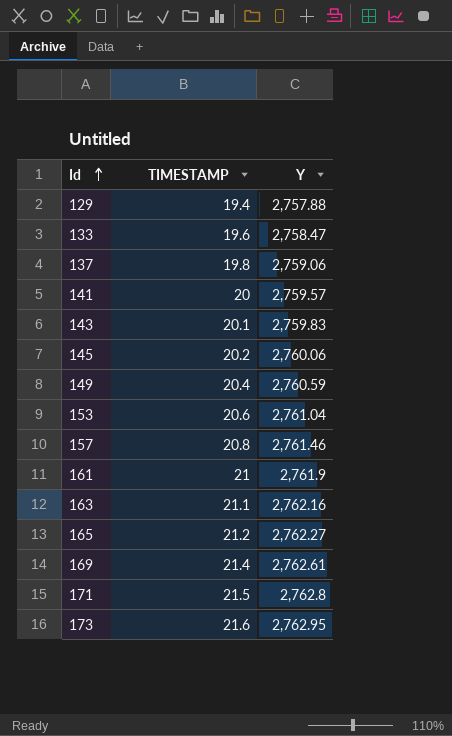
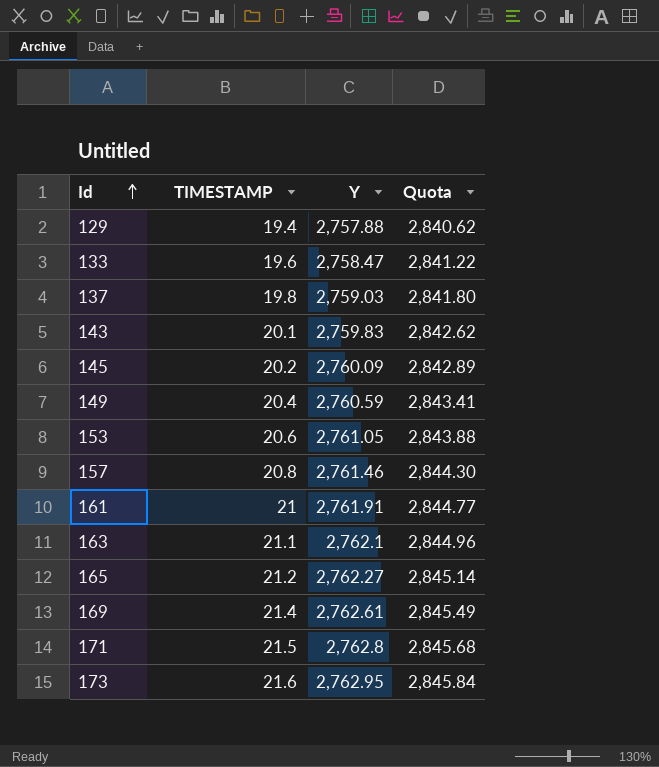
column Quota | formula: none -> [Y] * 1.03
row 141: 20 | 2,759.57 -> none
137 | Y: 2,759.06 -> 2,759.03
145 | Y: 2,760.06 -> 2,760.09
153 | Y: 2,761.04 -> 2,761.05
161 | Y: 2,761.9 -> 2,761.91
163 | Y: 2,762.16 -> 2,762.1

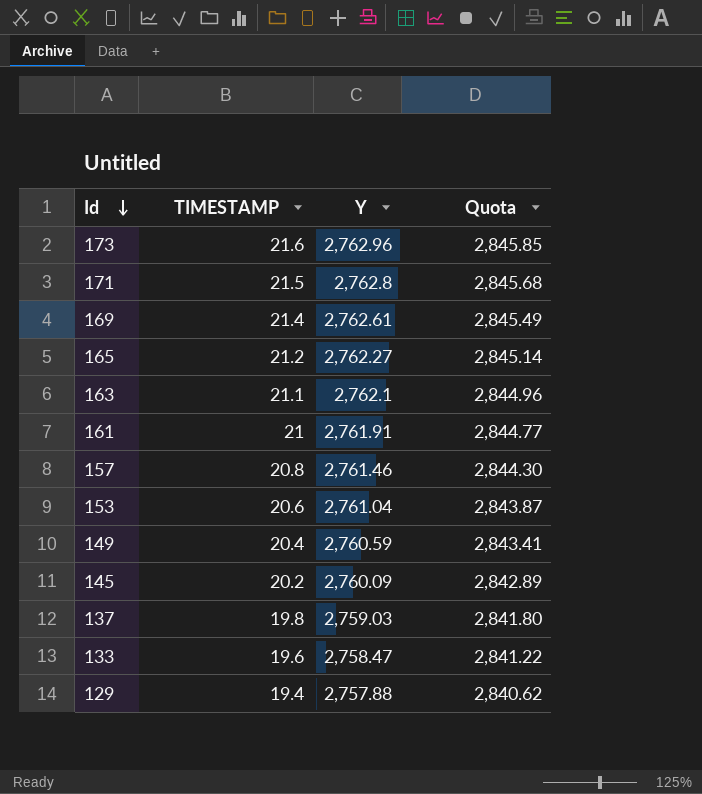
row order: Id ascending -> Id descending
row 143: 20.1 | 2,759.83 | 2,842.62 -> none
173 | Y: 2,762.95 -> 2,762.96
173 | Quota: 2,845.84 -> 2,845.85
153 | Y: 2,761.05 -> 2,761.04
153 | Quota: 2,843.88 -> 2,843.87

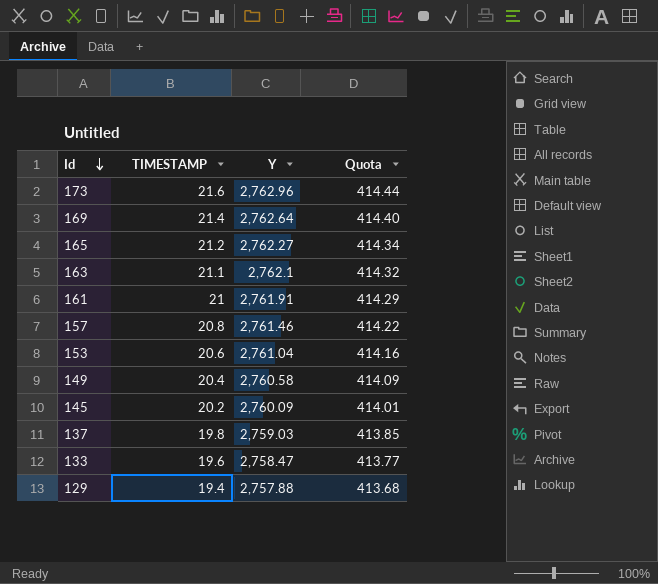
column Quota | formula: [Y] * 1.03 -> [Y] * 0.15
row 171: 21.5 | 2,762.8 | 2,845.68 -> none
169 | Y: 2,762.61 -> 2,762.64
149 | Y: 2,760.59 -> 2,760.58

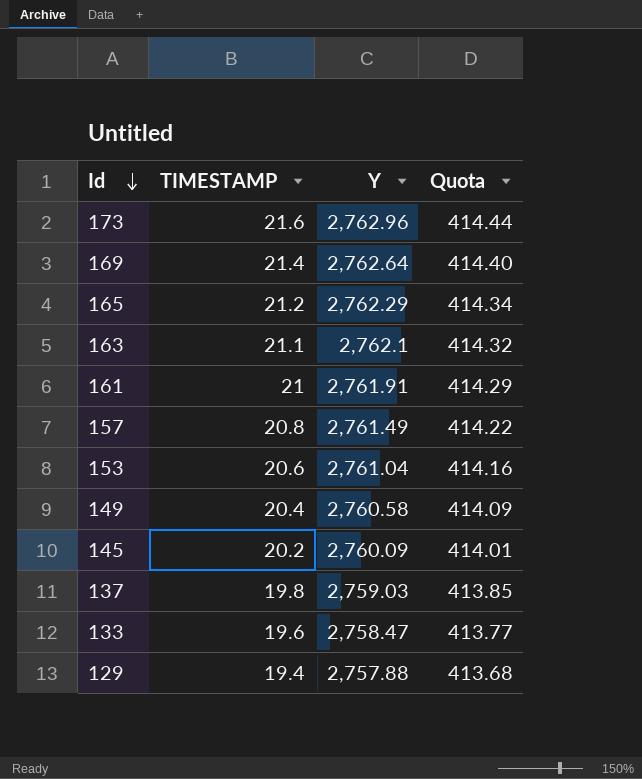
165 | Y: 2,762.27 -> 2,762.29
157 | Y: 2,761.46 -> 2,761.49

